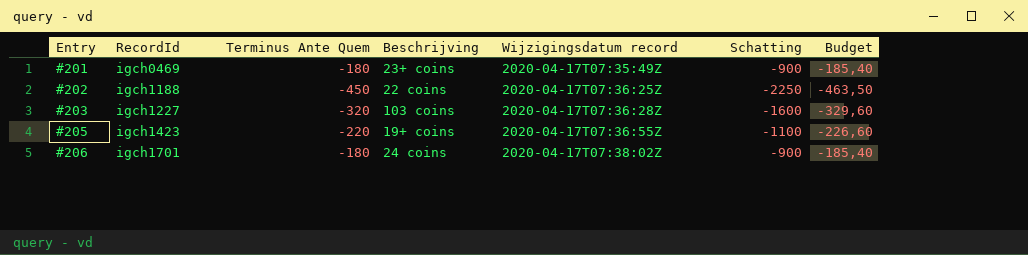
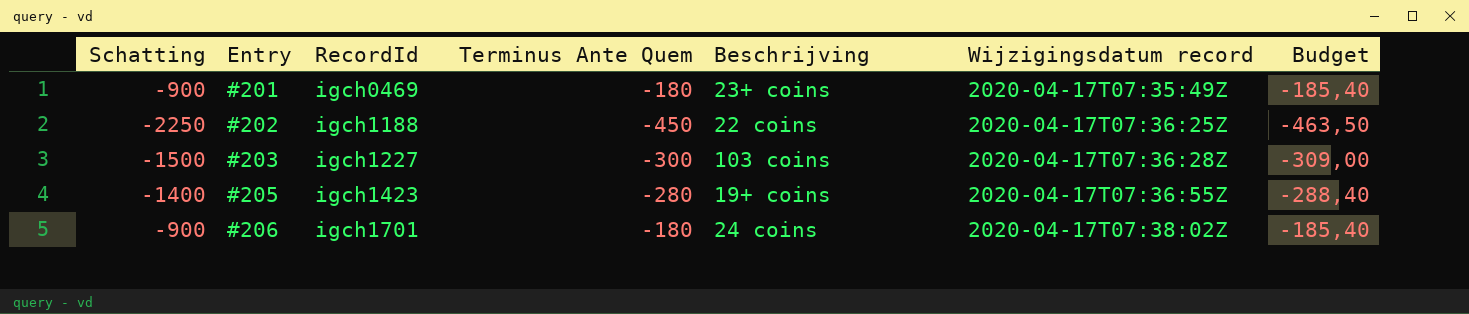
column Schatting | position: 6 -> 1
#203 | Schatting: -1600 -> -1500
#203 | Terminus Ante Quem: -320 -> -300
#203 | Budget: -329,60 -> -309,00
#205 | Schatting: -1100 -> -1400
#205 | Terminus Ante Quem: -220 -> -280
#205 | Budget: -226,60 -> -288,40

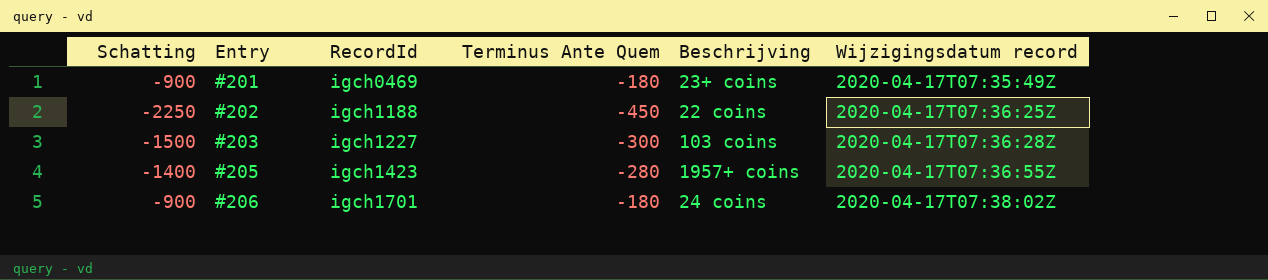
column Budget | formula: [Terminus Ante Quem] * 1,03 -> none
#205 | Beschrijving: 19+ coins -> 1957+ coins

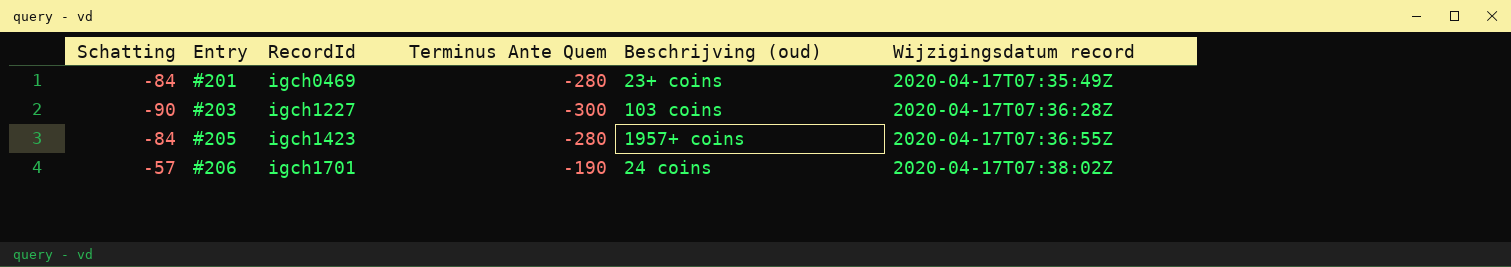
column Schatting | formula: [Terminus Ante Quem] * 5 -> [Terminus Ante Quem] * 0,3
column name: Beschrijving -> Beschrijving (oud)
row #202: -2250 | igch1188 | -450 | 22 coins | 2020-04-17T07:36:25Z -> none
#201 | Terminus Ante Quem: -180 -> -280
#206 | Terminus Ante Quem: -180 -> -190

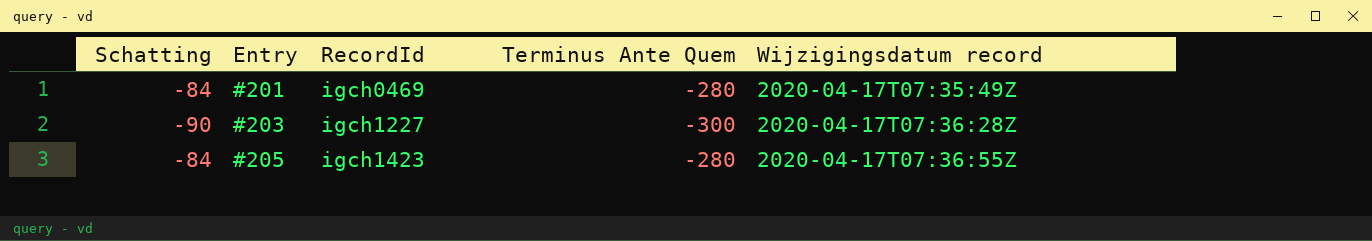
column Beschrijving (oud) | position: 5 -> none
row #206: -57 | igch1701 | -190 | 24 coins | 2020-04-17T07:38:02Z -> none

